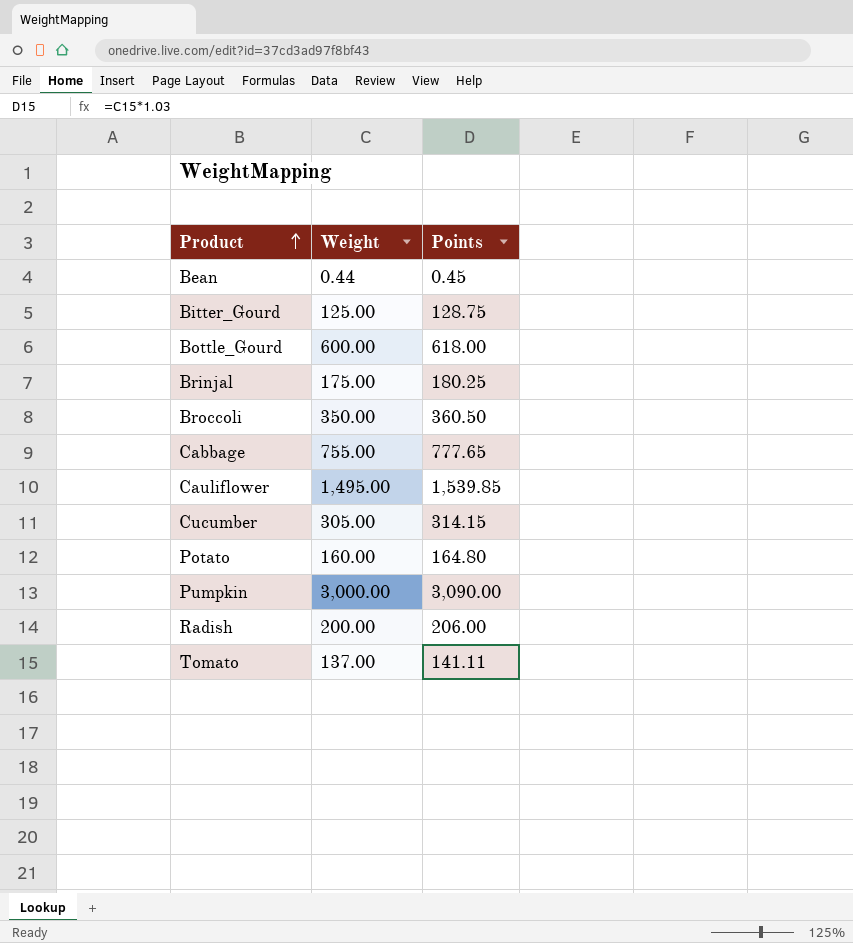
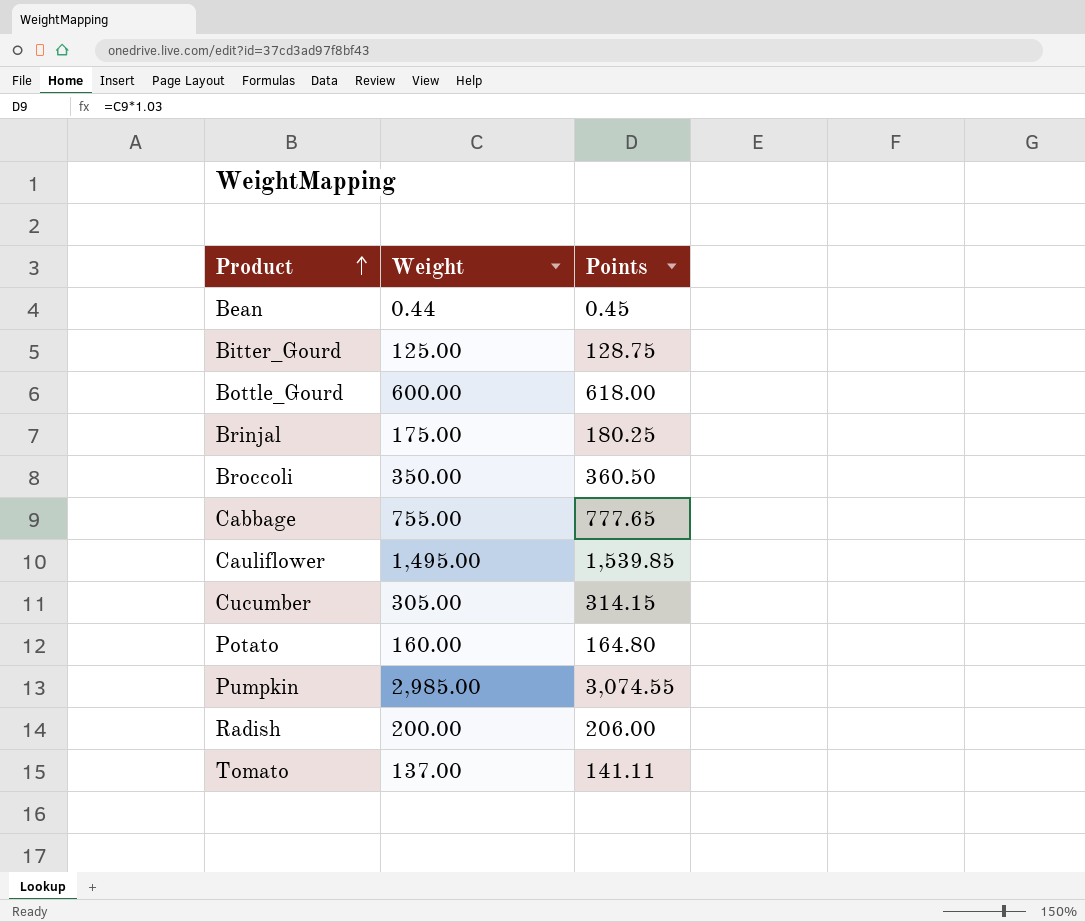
Pumpkin | Weight: 3,000.00 -> 2,985.00
Pumpkin | Points: 3,090.00 -> 3,074.55

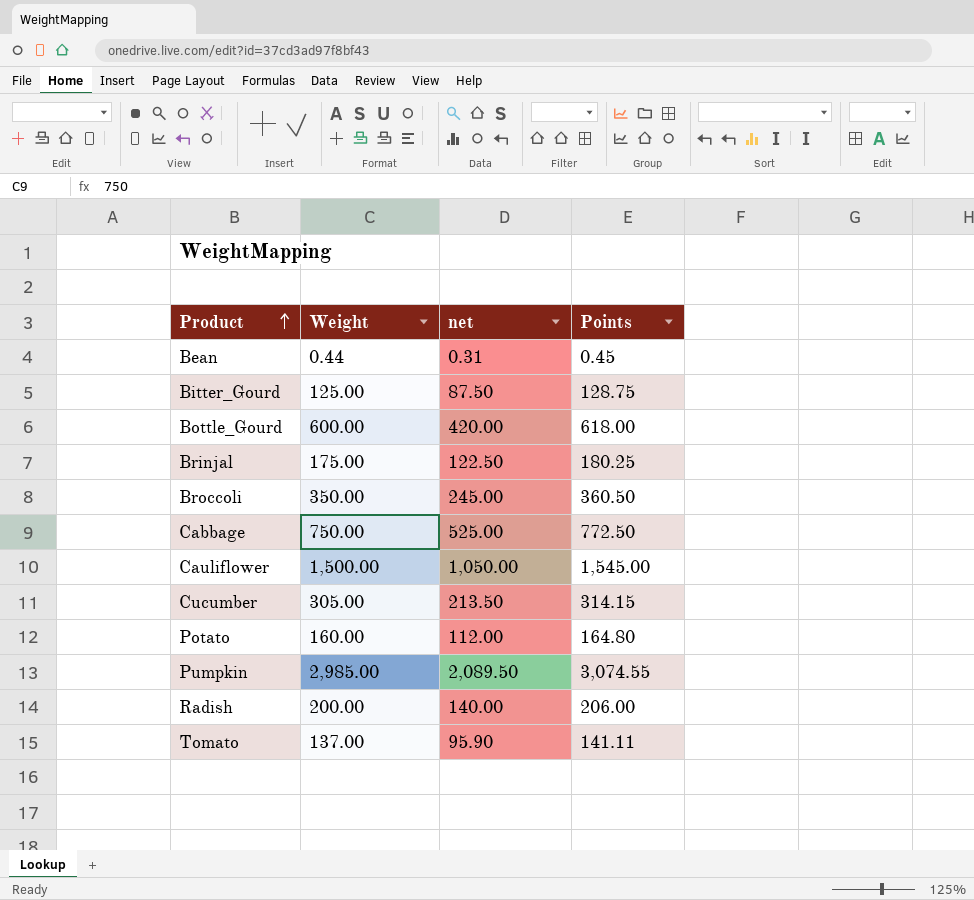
column net | formula: none -> [Weight] * 0.7
Cabbage | Weight: 755.00 -> 750.00
Cabbage | Points: 777.65 -> 772.50
Cauliflower | Weight: 1,495.00 -> 1,500.00
Cauliflower | Points: 1,539.85 -> 1,545.00

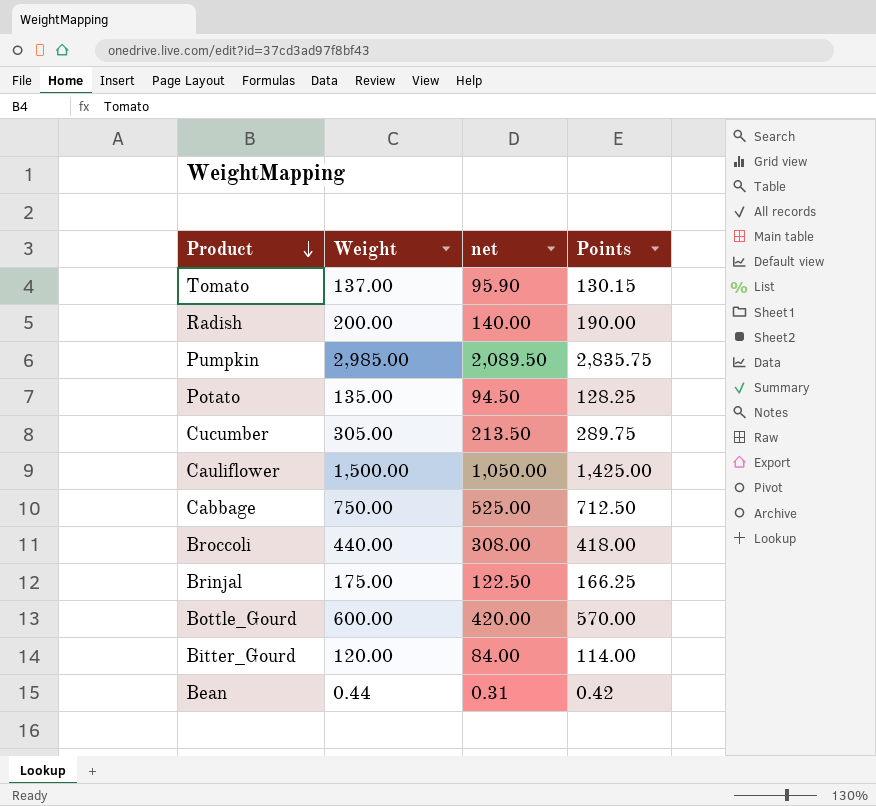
row order: Product ascending -> Product descending
column Points | formula: [Weight] * 1.03 -> [Weight] * 0.95
Potato | Weight: 160.00 -> 135.00
Potato | net: 112.00 -> 94.50
Broccoli | Weight: 350.00 -> 440.00
Broccoli | net: 245.00 -> 308.00
Bitter_Gourd | Weight: 125.00 -> 120.00
Bitter_Gourd | net: 87.50 -> 84.00

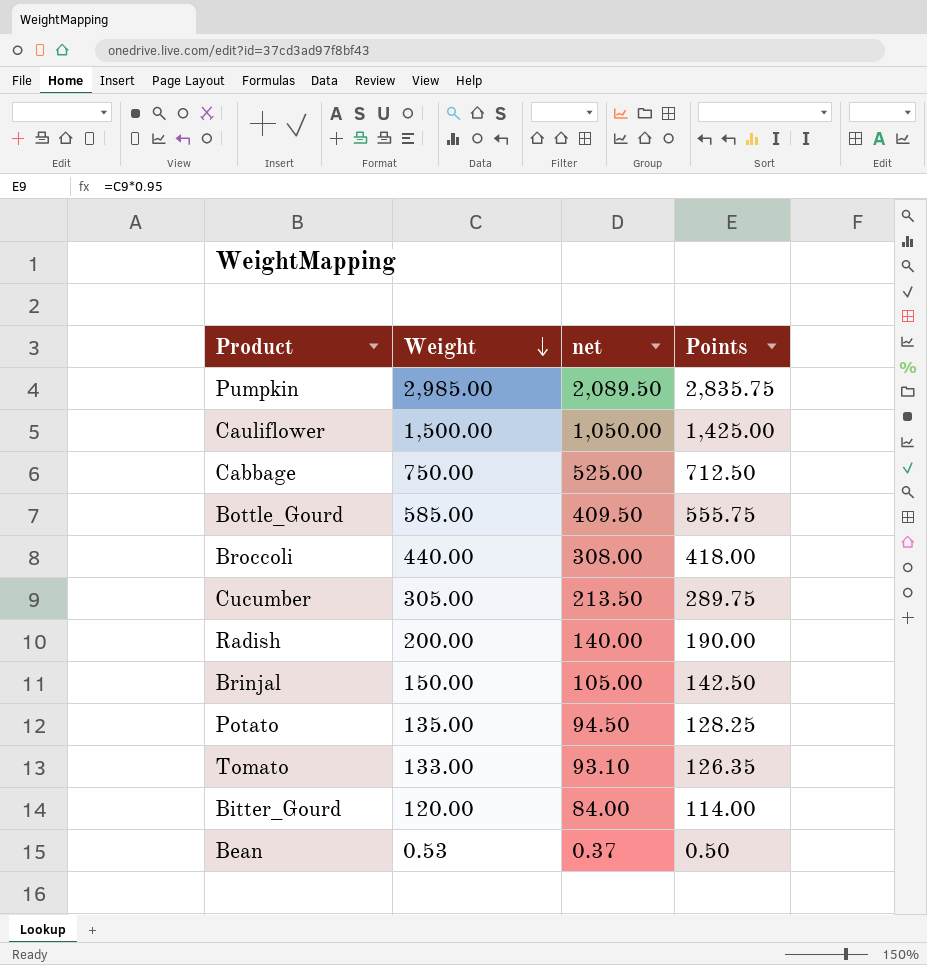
row order: Product descending -> Weight descending
Bottle_Gourd | Weight: 600.00 -> 585.00
Bottle_Gourd | net: 420.00 -> 409.50
Bottle_Gourd | Points: 570.00 -> 555.75
Brinjal | Weight: 175.00 -> 150.00
Brinjal | net: 122.50 -> 105.00
Brinjal | Points: 166.25 -> 142.50
Tomato | Weight: 137.00 -> 133.00
Tomato | net: 95.90 -> 93.10
Tomato | Points: 130.15 -> 126.35
Bean | Weight: 0.44 -> 0.53
Bean | net: 0.31 -> 0.37
Bean | Points: 0.42 -> 0.50

